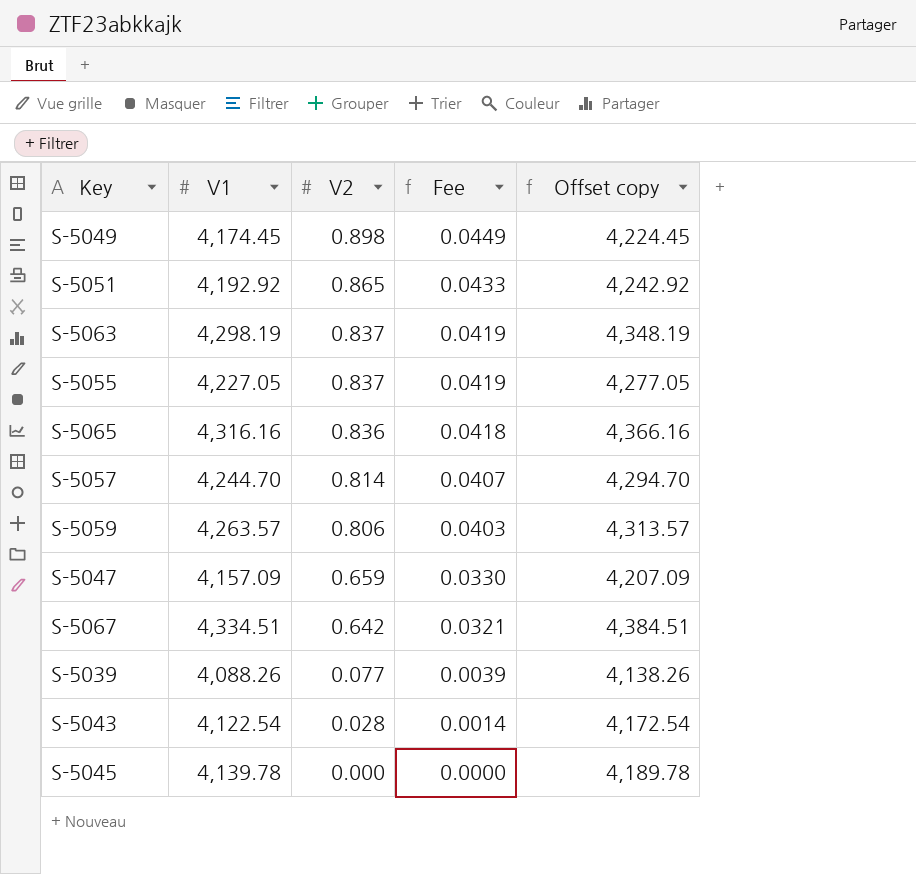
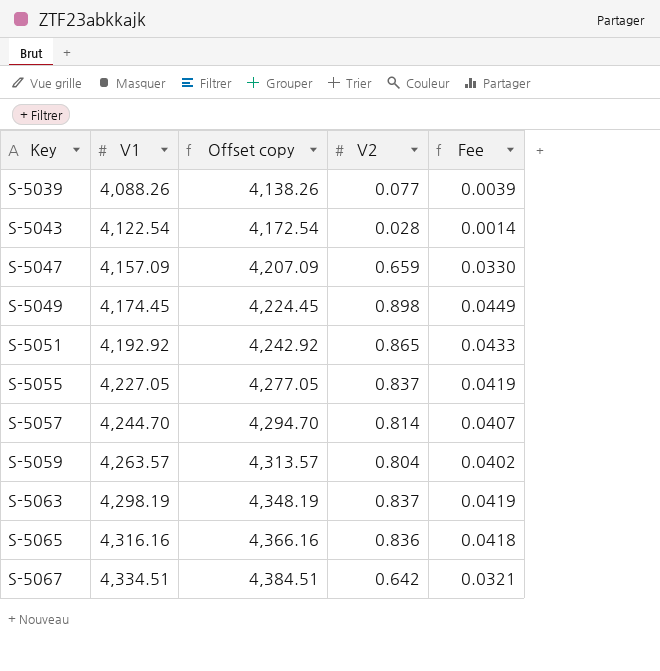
row order: V2 descending -> Key ascending
column Offset copy | position: 5 -> 3
row S-5045: 4,139.78 | 0.000 | 0.0000 | 4,189.78 -> none
S-5059 | V2: 0.806 -> 0.804
S-5059 | Fee: 0.0403 -> 0.0402

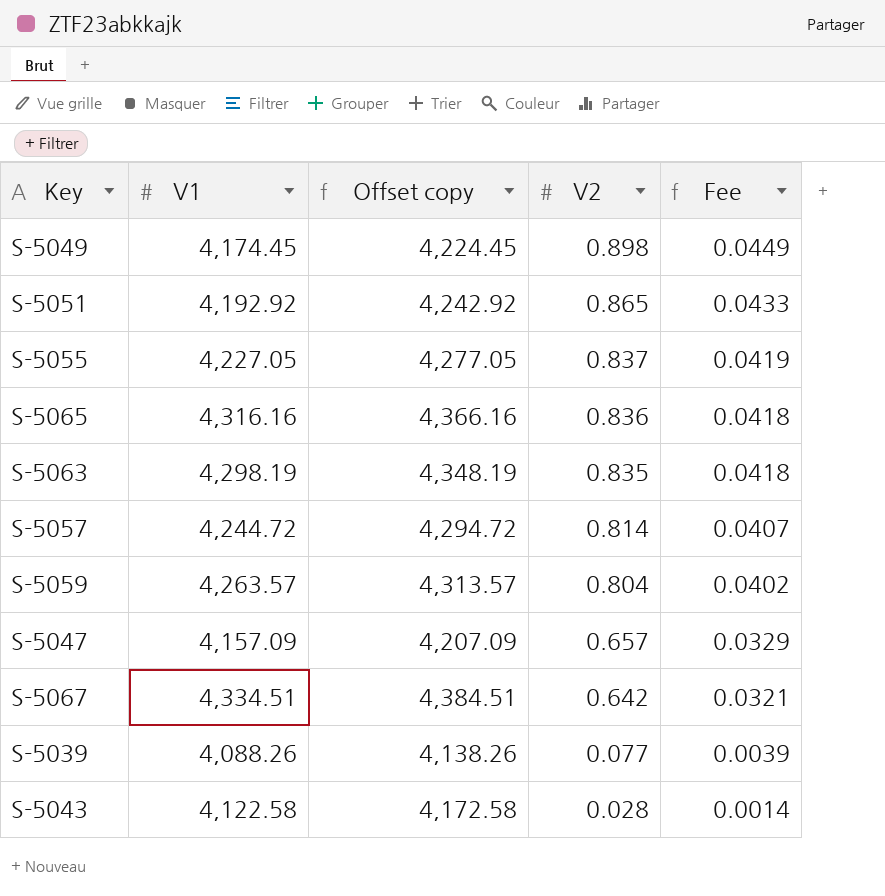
row order: Key ascending -> V2 descending
S-5063 | V2: 0.837 -> 0.835
S-5063 | Fee: 0.0419 -> 0.0418
S-5057 | V1: 4,244.70 -> 4,244.72
S-5057 | Offset copy: 4,294.70 -> 4,294.72
S-5047 | V2: 0.659 -> 0.657
S-5047 | Fee: 0.0330 -> 0.0329
S-5043 | V1: 4,122.54 -> 4,122.58
S-5043 | Offset copy: 4,172.54 -> 4,172.58

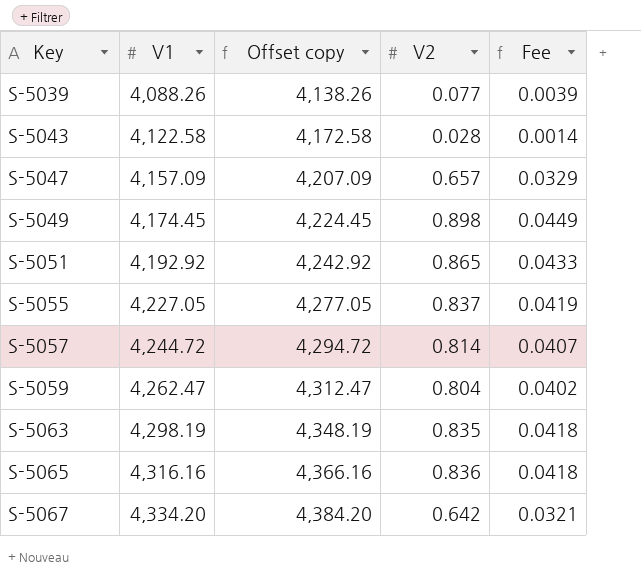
row order: V2 descending -> Key ascending
S-5059 | V1: 4,263.57 -> 4,262.47
S-5059 | Offset copy: 4,313.57 -> 4,312.47
S-5067 | V1: 4,334.51 -> 4,334.20
S-5067 | Offset copy: 4,384.51 -> 4,384.20

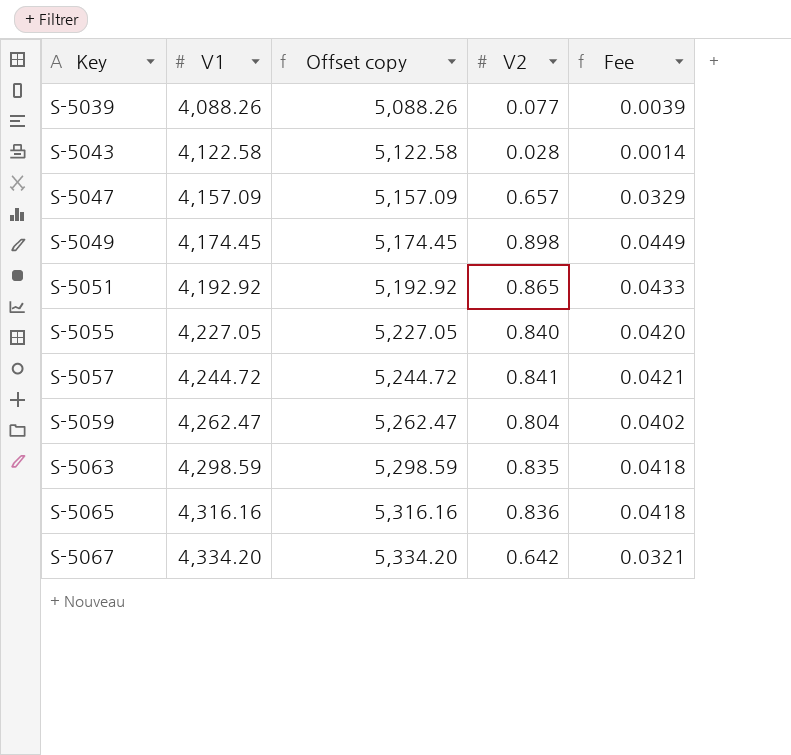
column Offset copy | formula: [V1] + 50 -> [V1] + 1000
S-5055 | V2: 0.837 -> 0.840
S-5055 | Fee: 0.0419 -> 0.0420
S-5057 | V2: 0.814 -> 0.841
S-5057 | Fee: 0.0407 -> 0.0421
S-5063 | V1: 4,298.19 -> 4,298.59

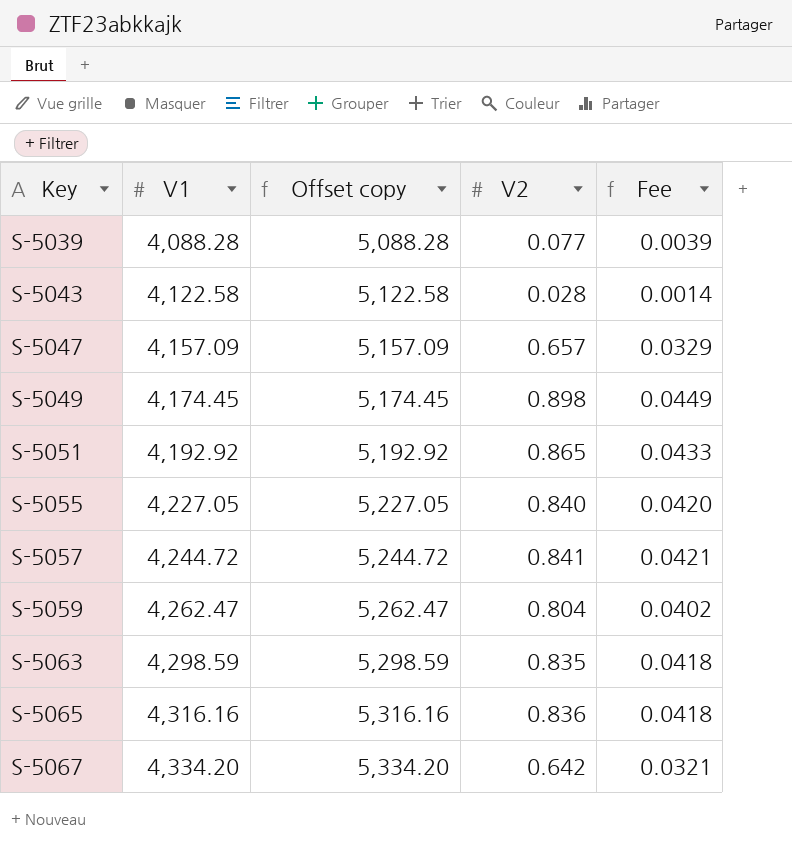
S-5039 | V1: 4,088.26 -> 4,088.28
S-5039 | Offset copy: 5,088.26 -> 5,088.28

